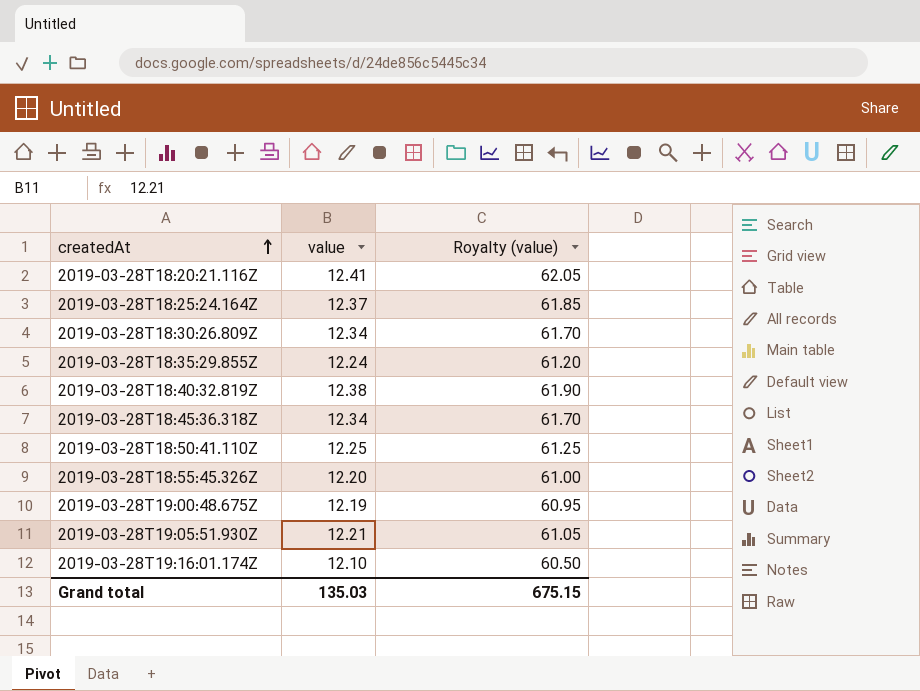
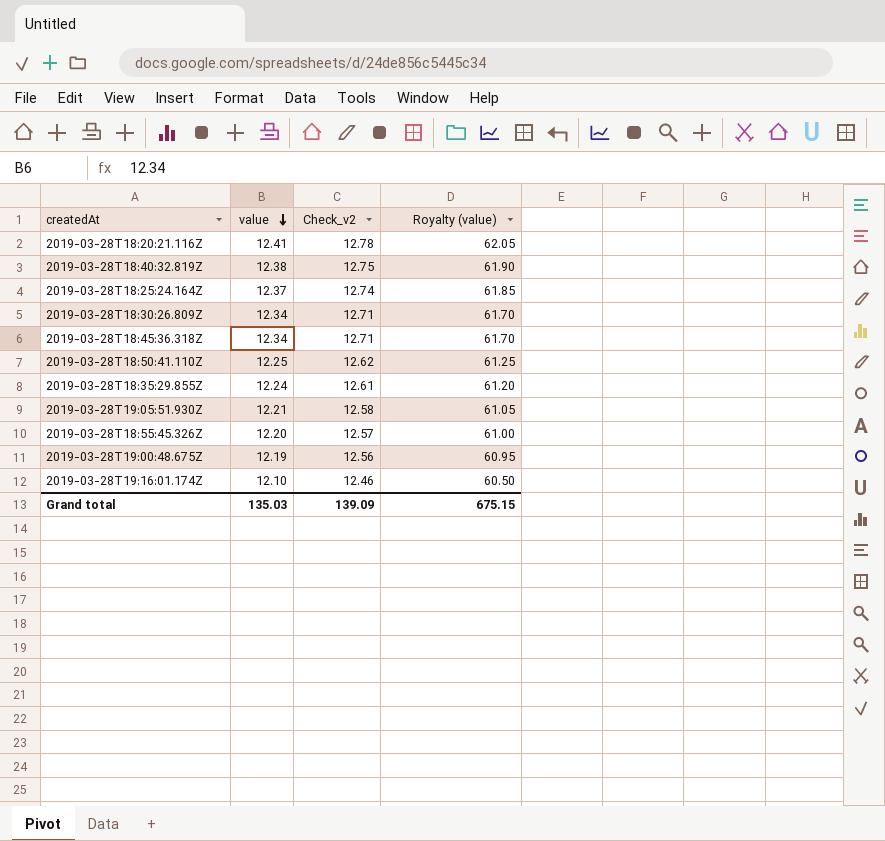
row order: createdAt ascending -> value descending
column Check_v2 | formula: none -> [value] * 1.03

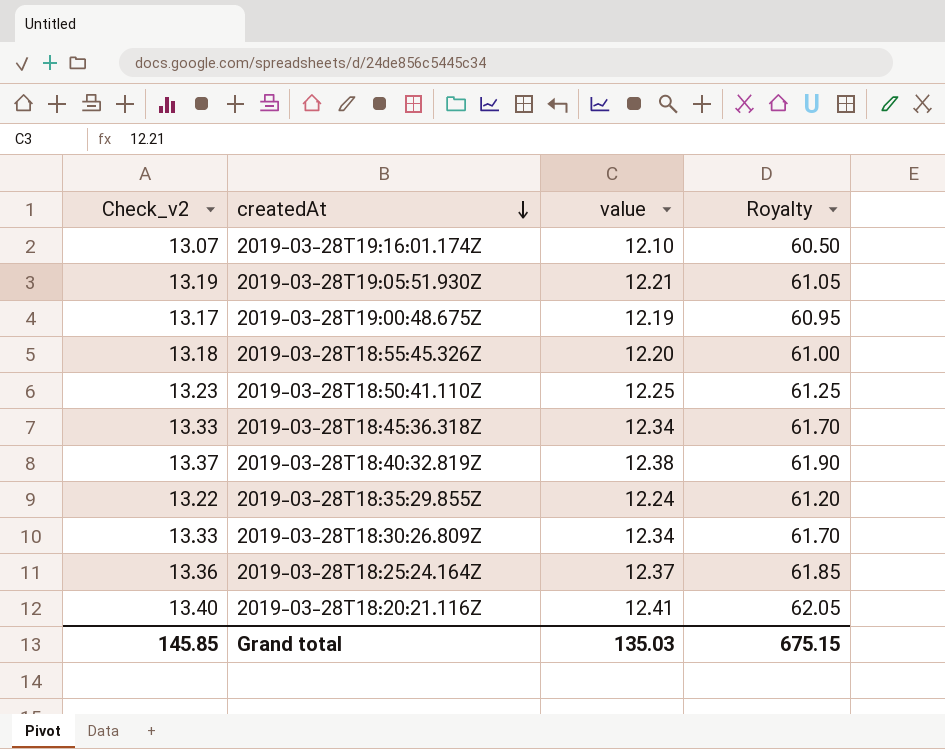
row order: value descending -> createdAt descending
column Check_v2 | formula: [value] * 1.03 -> [value] * 1.08
column Check_v2 | position: 3 -> 1
column name: Royalty (value) -> Royalty
Grand total | Check_v2: 139.09 -> 145.85

